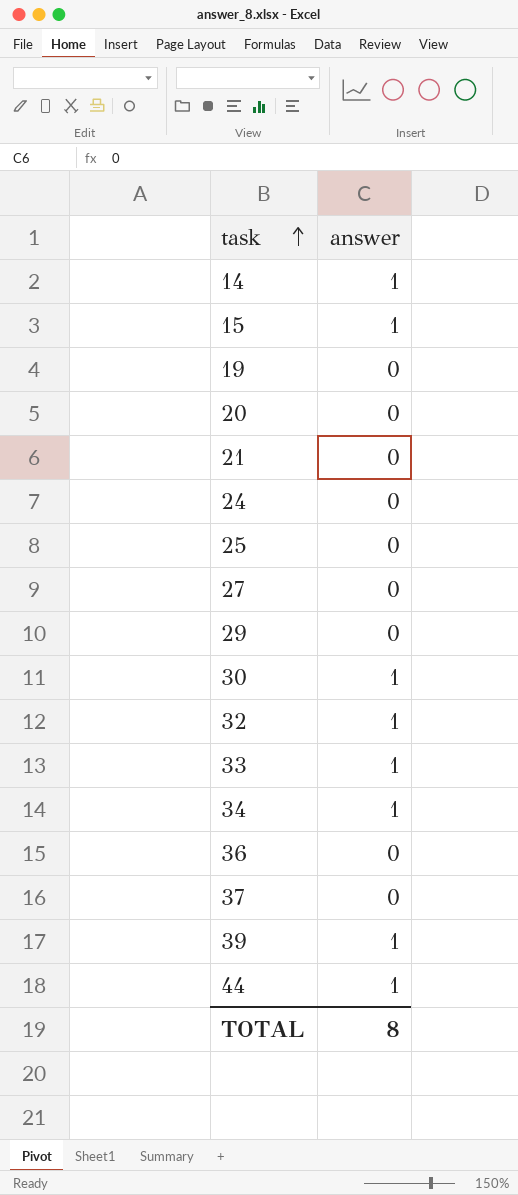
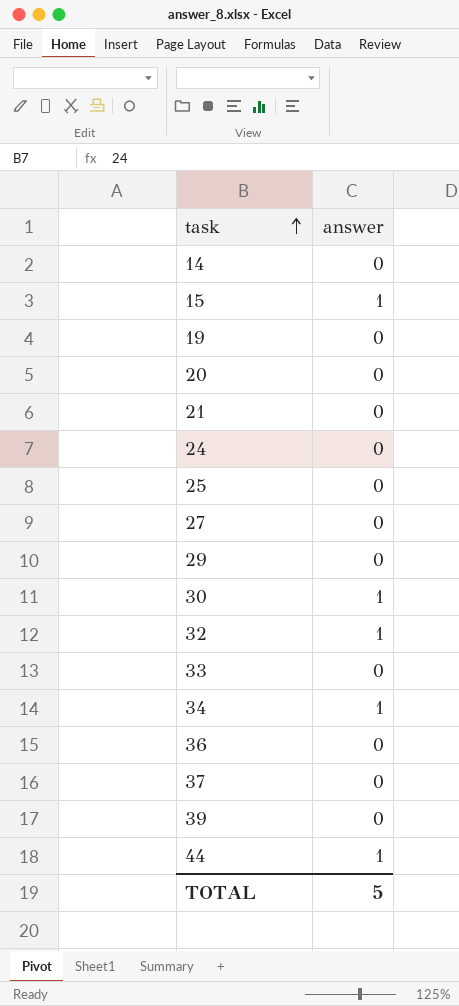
14 | answer: 1 -> 0
33 | answer: 1 -> 0
39 | answer: 1 -> 0
TOTAL | answer: 8 -> 5

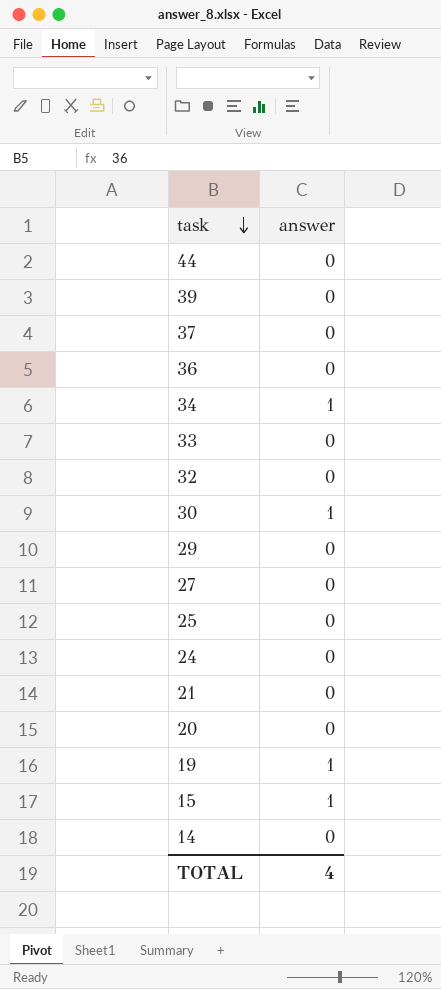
row order: task ascending -> task descending
44 | answer: 1 -> 0
32 | answer: 1 -> 0
19 | answer: 0 -> 1
TOTAL | answer: 5 -> 4

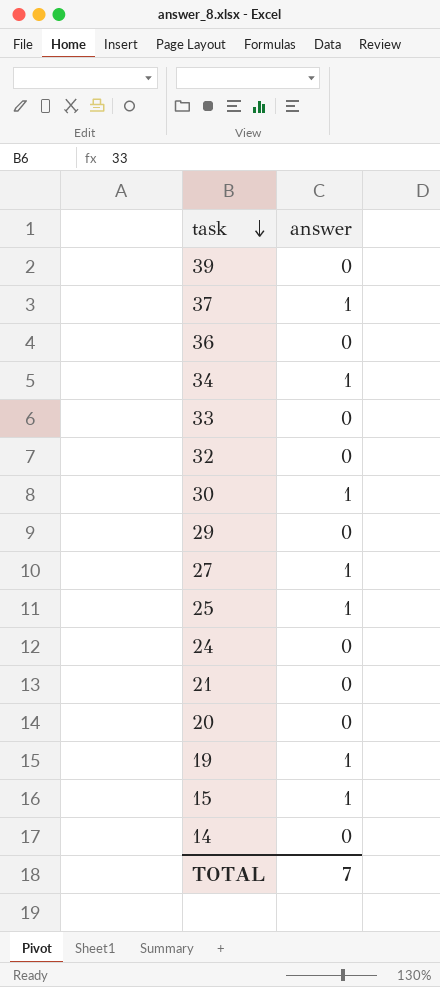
row 44: 0 -> none
37 | answer: 0 -> 1
27 | answer: 0 -> 1
25 | answer: 0 -> 1
TOTAL | answer: 4 -> 7

